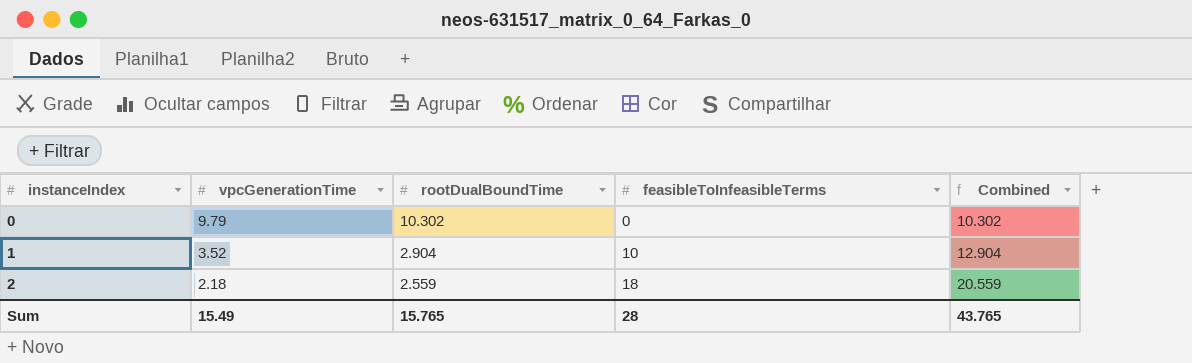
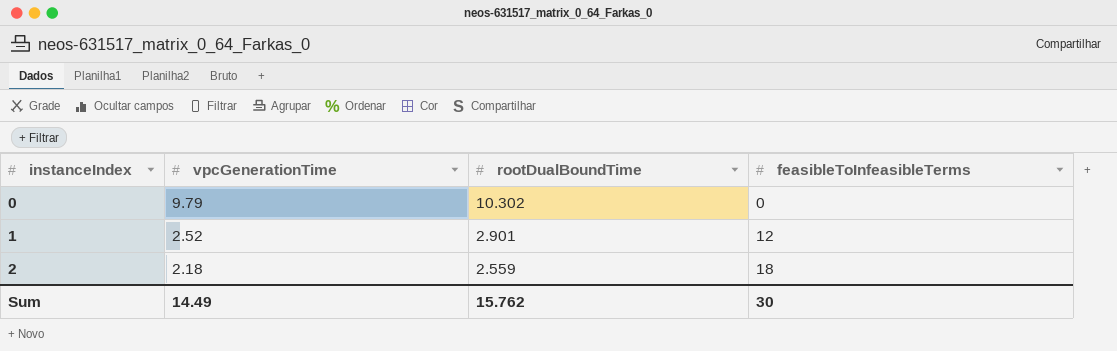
column Combined | formula: [rootDualBoundTime] + [feasibleToInfeasibleTerms] -> none
1 | vpcGenerationTime: 3.52 -> 2.52
1 | rootDualBoundTime: 2.904 -> 2.901
1 | feasibleToInfeasibleTerms: 10 -> 12
Sum | vpcGenerationTime: 15.49 -> 14.49
Sum | rootDualBoundTime: 15.765 -> 15.762
Sum | feasibleToInfeasibleTerms: 28 -> 30

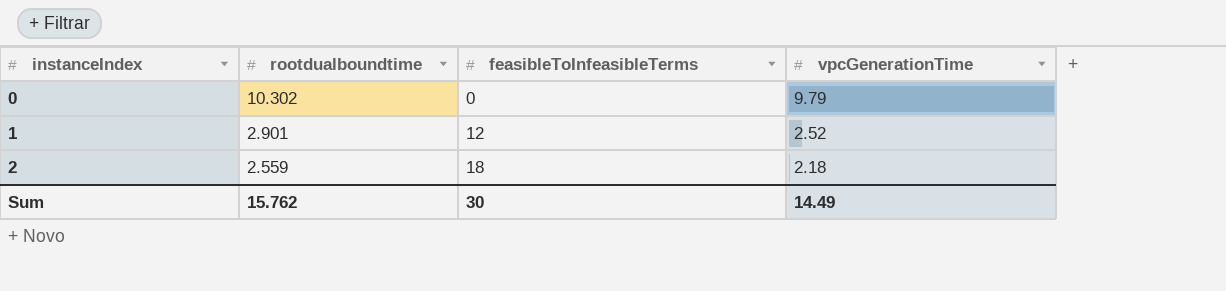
column name: rootDualBoundTime -> rootdualboundtime
column vpcGenerationTime | position: 2 -> 4

